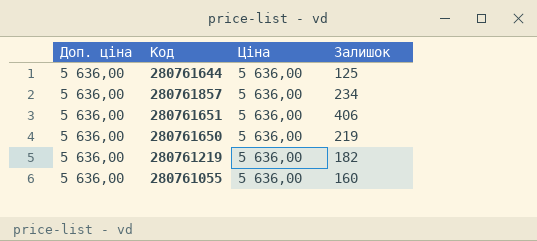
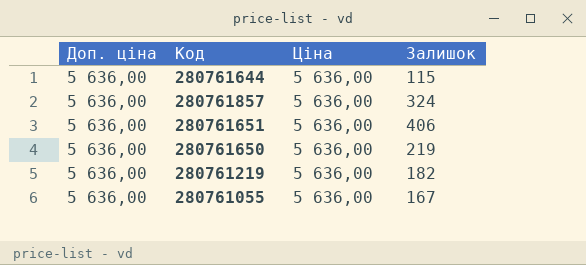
280761644 | Залишок: 125 -> 115
280761857 | Залишок: 234 -> 324
280761055 | Залишок: 160 -> 167

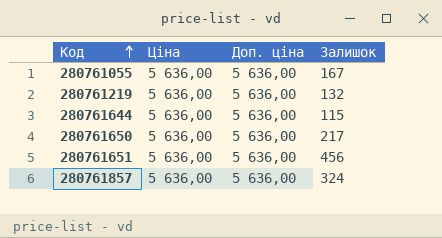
row order: none -> Код ascending
column Доп. ціна | position: 1 -> 3
280761219 | Залишок: 182 -> 132
280761650 | Залишок: 219 -> 217
280761651 | Залишок: 406 -> 456

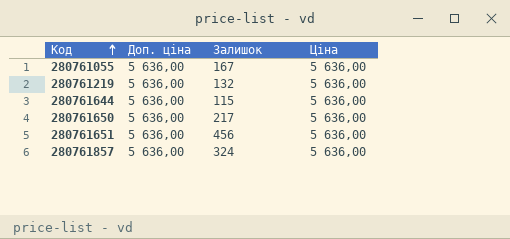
column Ціна | position: 2 -> 4

